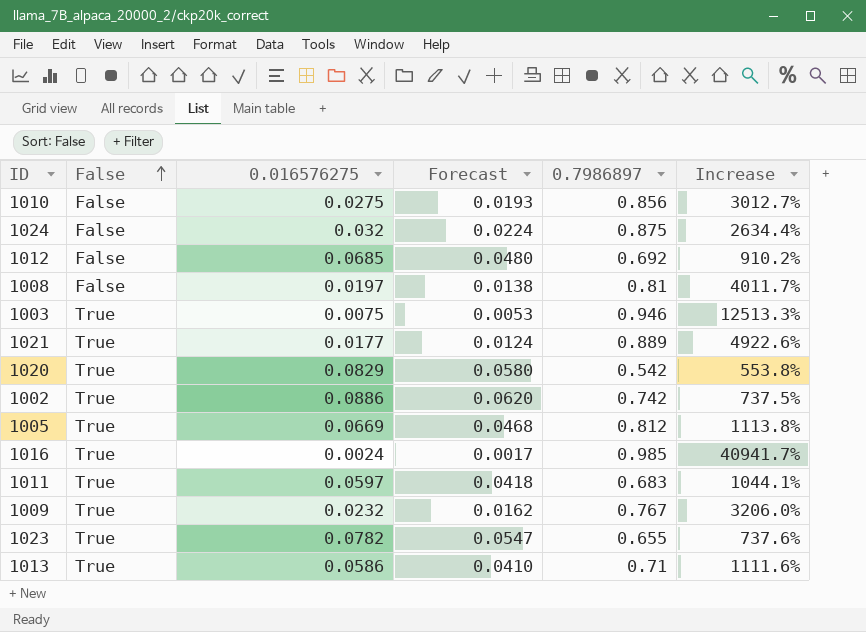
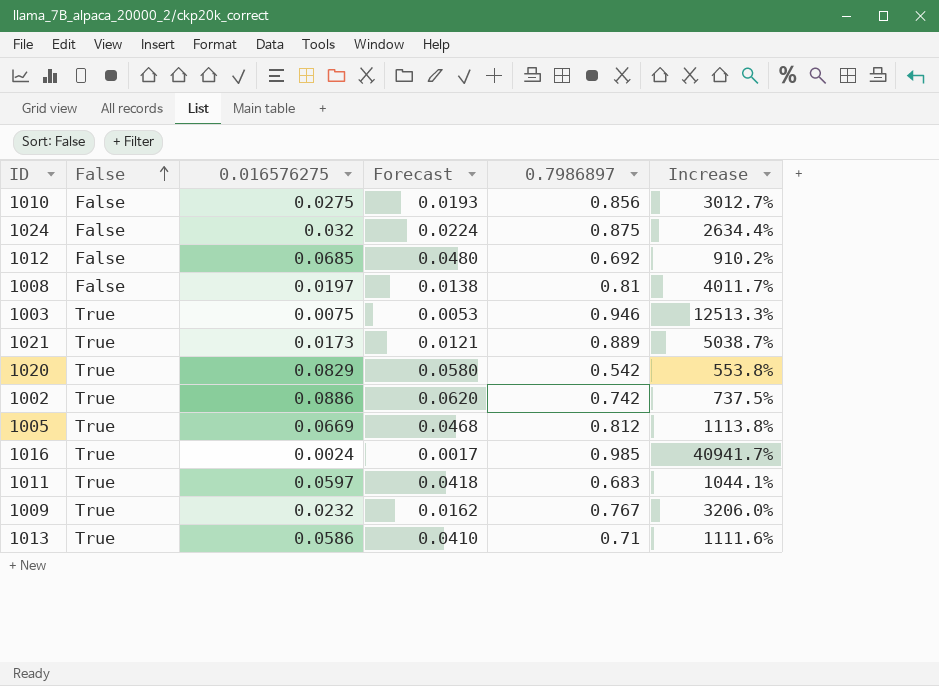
row 1023: True | 0.0782 | 0.0547 | 0.655 | 737.6% -> none
1021 | 0.016576275: 0.0177 -> 0.0173
1021 | Forecast: 0.0124 -> 0.0121
1021 | Increase: 4922.6% -> 5038.7%

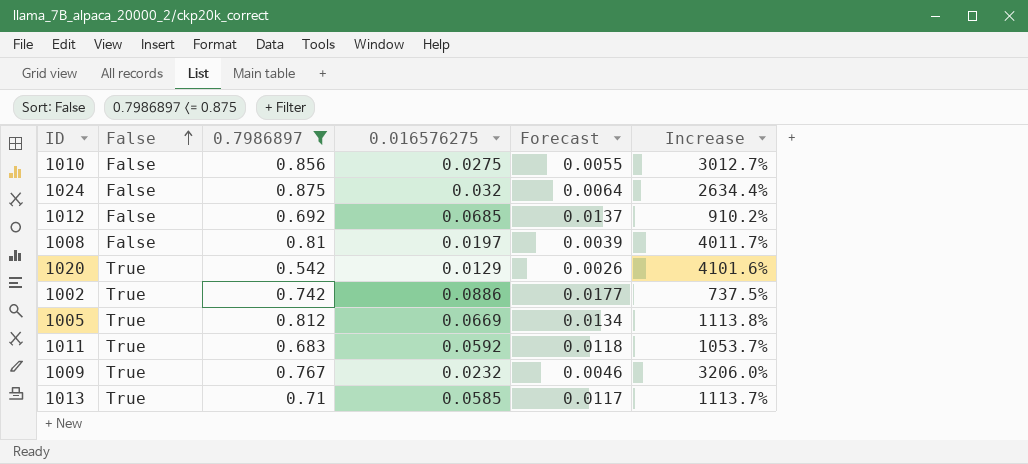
filter: none -> 0.7986897 <= 0.875
column 0.7986897 | position: 5 -> 3
column Forecast | formula: [0.016576275] * 0.7 -> [0.016576275] * 0.2
1020 | 0.016576275: 0.0829 -> 0.0129
1020 | Increase: 553.8% -> 4101.6%
1011 | 0.016576275: 0.0597 -> 0.0592
1011 | Increase: 1044.1% -> 1053.7%
1013 | 0.016576275: 0.0586 -> 0.0585
1013 | Increase: 1111.6% -> 1113.7%

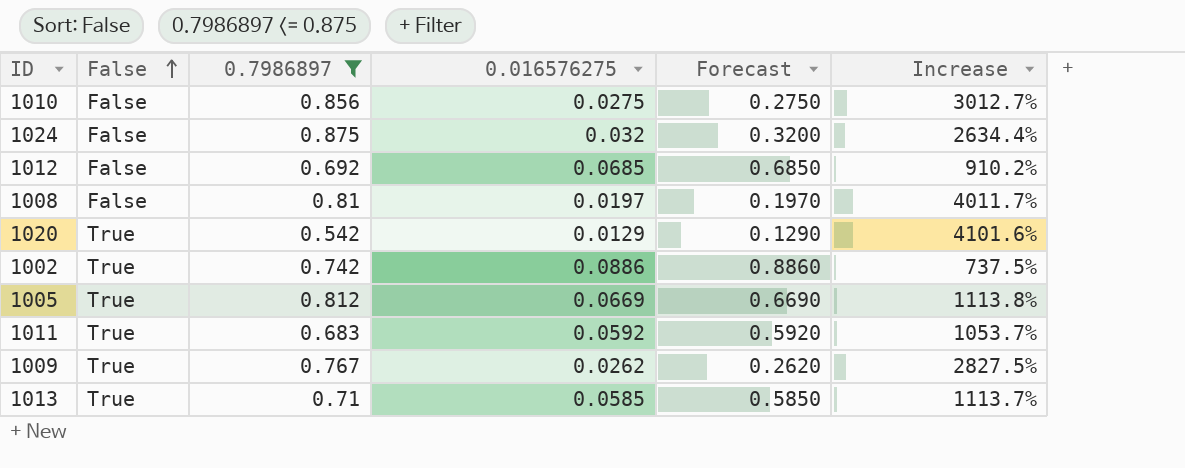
column Forecast | formula: [0.016576275] * 0.2 -> [0.016576275] * 10
1009 | 0.016576275: 0.0232 -> 0.0262
1009 | Increase: 3206.0% -> 2827.5%

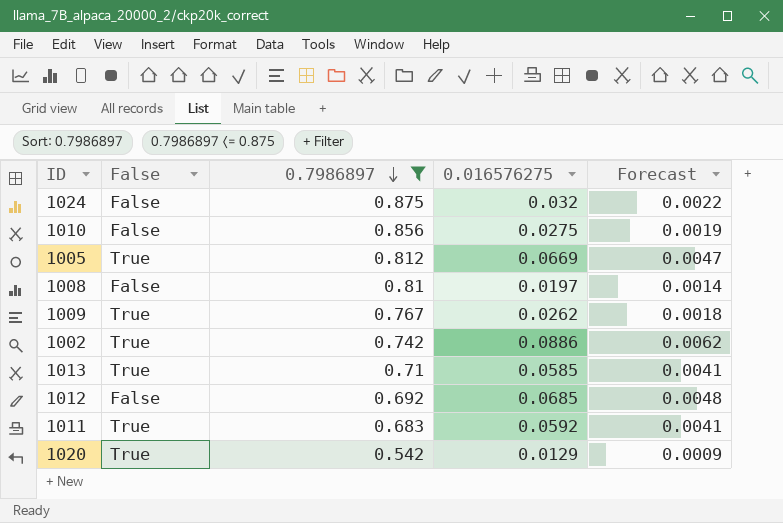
row order: False ascending -> 0.7986897 descending
column Increase | formula: ([0.7986897] - [0.016576275]) / [0.016576275] -> none
column Forecast | formula: [0.016576275] * 10 -> [0.016576275] * 0.07

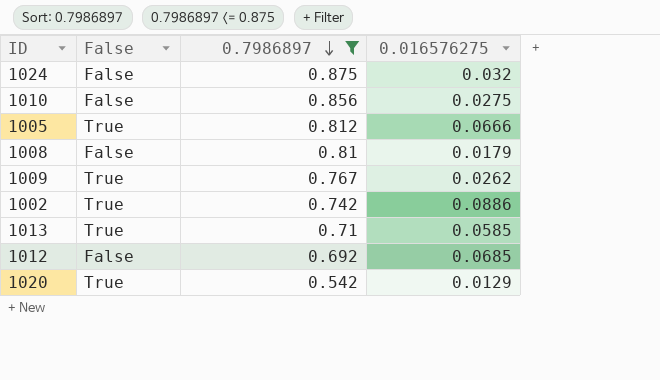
column Forecast | formula: [0.016576275] * 0.07 -> none
row 1011: True | 0.683 | 0.0592 | 0.0041 -> none
1005 | 0.016576275: 0.0669 -> 0.0666
1008 | 0.016576275: 0.0197 -> 0.0179

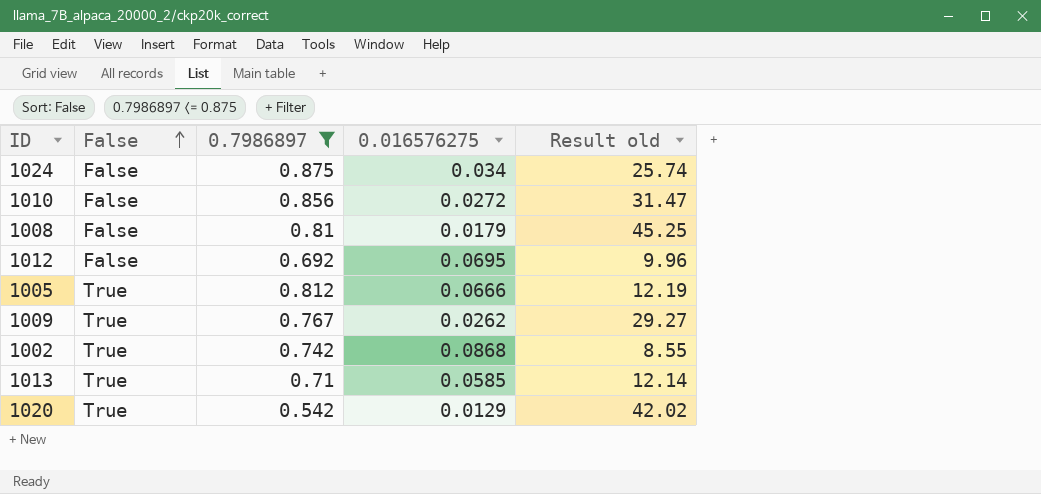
row order: 0.7986897 descending -> False ascending
column Result old | formula: none -> [0.7986897] / [0.016576275]
1024 | 0.016576275: 0.032 -> 0.034
1010 | 0.016576275: 0.0275 -> 0.0272
1012 | 0.016576275: 0.0685 -> 0.0695
1002 | 0.016576275: 0.0886 -> 0.0868

